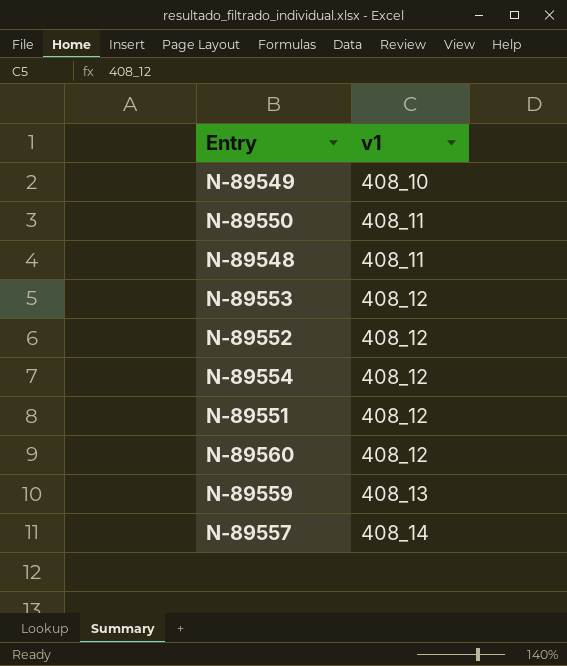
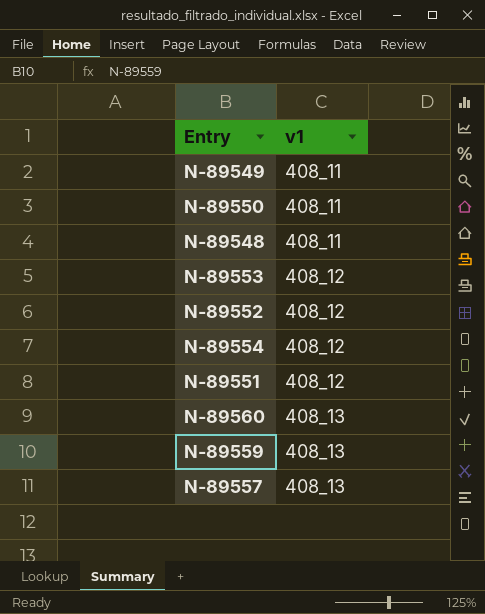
N-89549 | v1: 408_10 -> 408_11
N-89560 | v1: 408_12 -> 408_13
N-89557 | v1: 408_14 -> 408_13

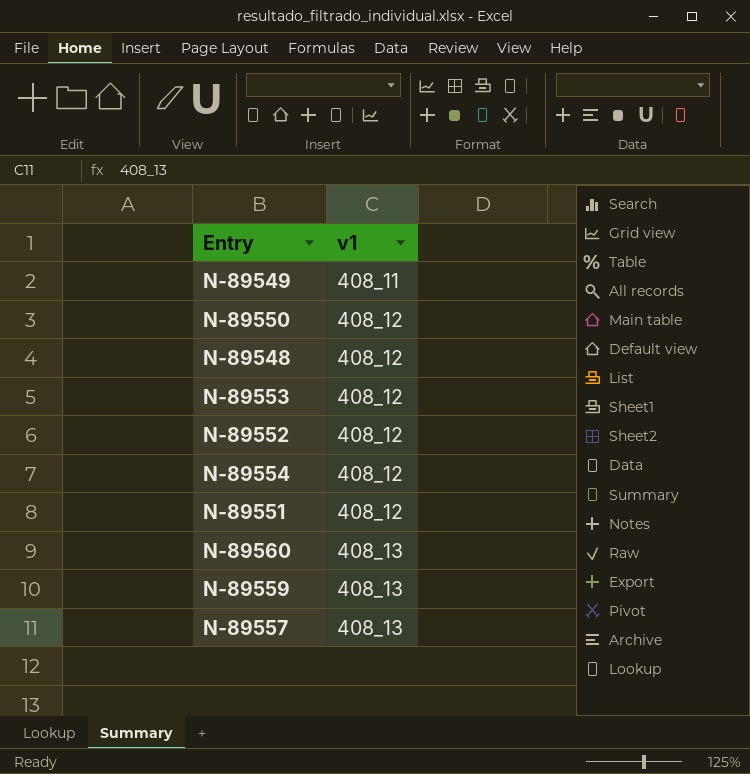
N-89550 | v1: 408_11 -> 408_12
N-89548 | v1: 408_11 -> 408_12

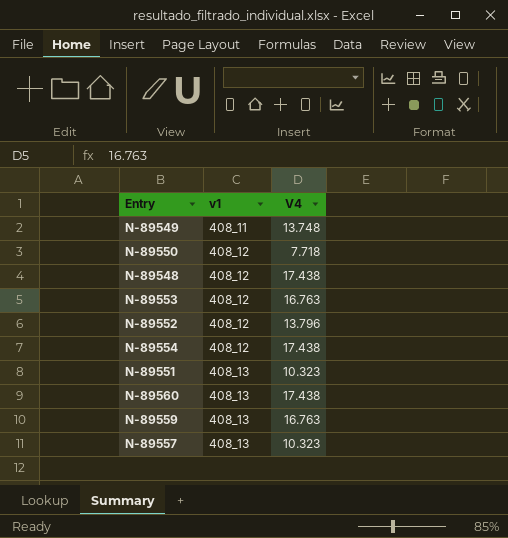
column V4 | position: none -> 3
N-89551 | v1: 408_12 -> 408_13

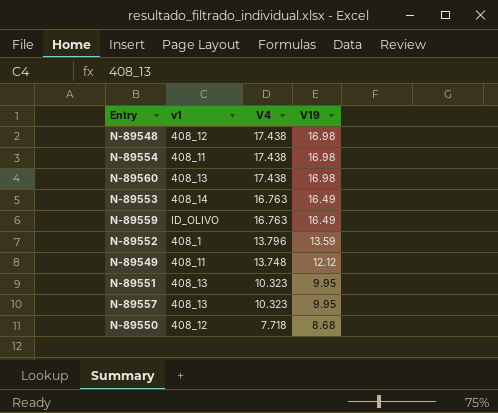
row order: v1 ascending -> V4 descending
column V19 | position: none -> 4
N-89554 | v1: 408_12 -> 408_11
N-89553 | v1: 408_12 -> 408_14
N-89559 | v1: 408_13 -> ID_OLIVO
N-89552 | v1: 408_12 -> 408_1

